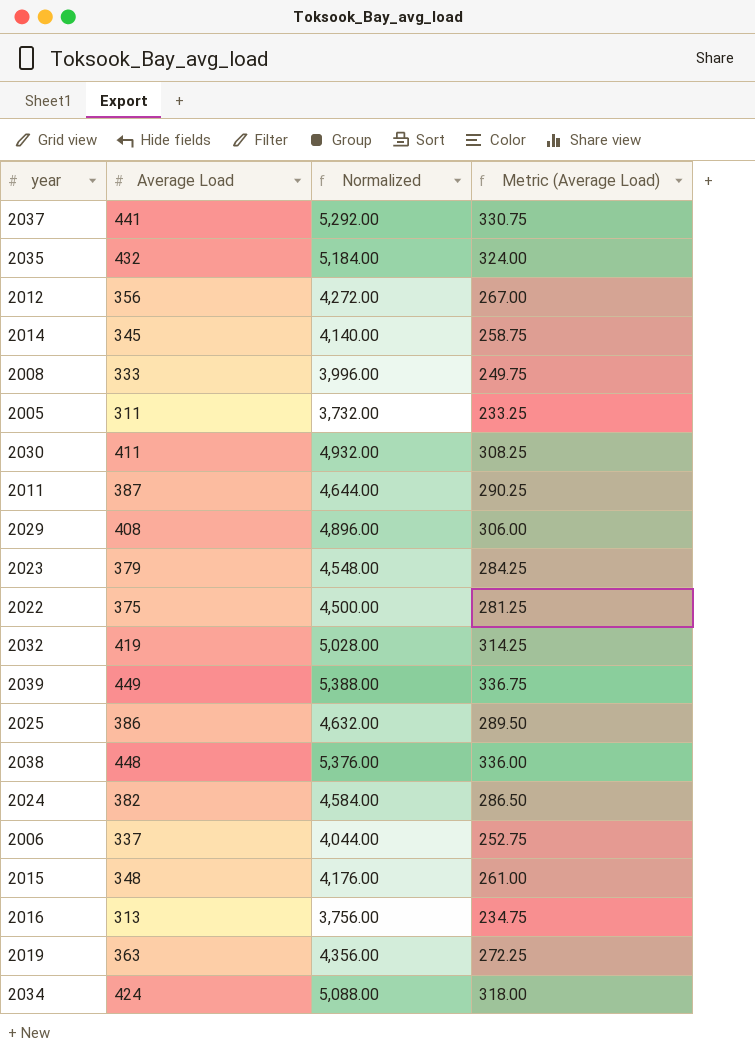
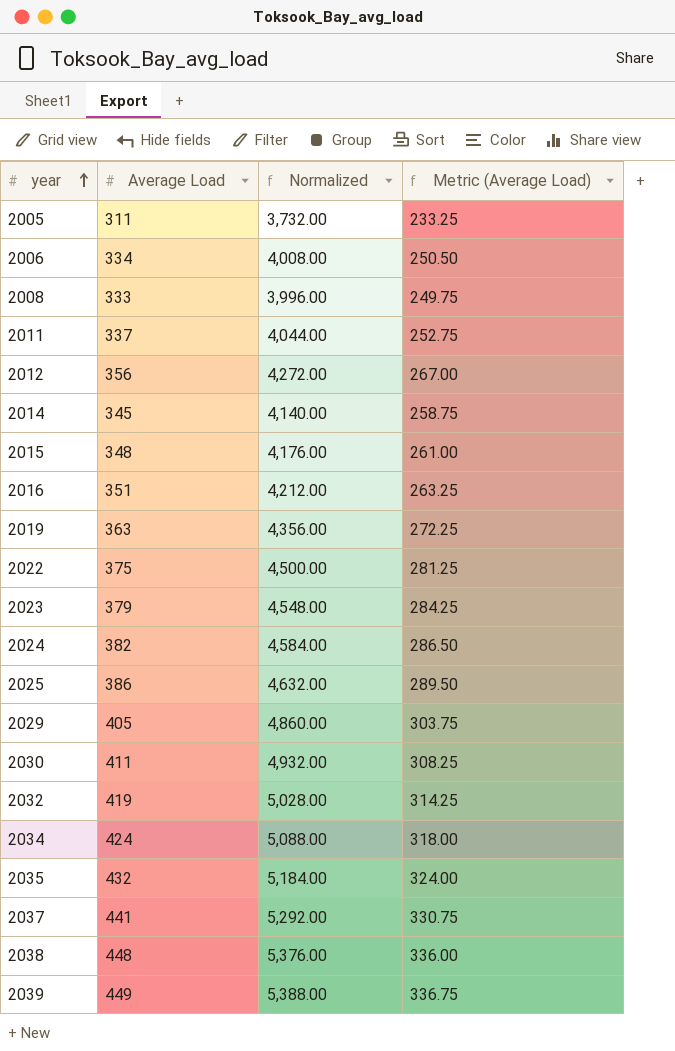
row order: none -> year ascending
2006 | Average Load: 337 -> 334
2006 | Normalized: 4,044.00 -> 4,008.00
2006 | Metric (Average Load): 252.75 -> 250.50
2011 | Average Load: 387 -> 337
2011 | Normalized: 4,644.00 -> 4,044.00
2011 | Metric (Average Load): 290.25 -> 252.75
2016 | Average Load: 313 -> 351
2016 | Normalized: 3,756.00 -> 4,212.00
2016 | Metric (Average Load): 234.75 -> 263.25
2029 | Average Load: 408 -> 405
2029 | Normalized: 4,896.00 -> 4,860.00
2029 | Metric (Average Load): 306.00 -> 303.75

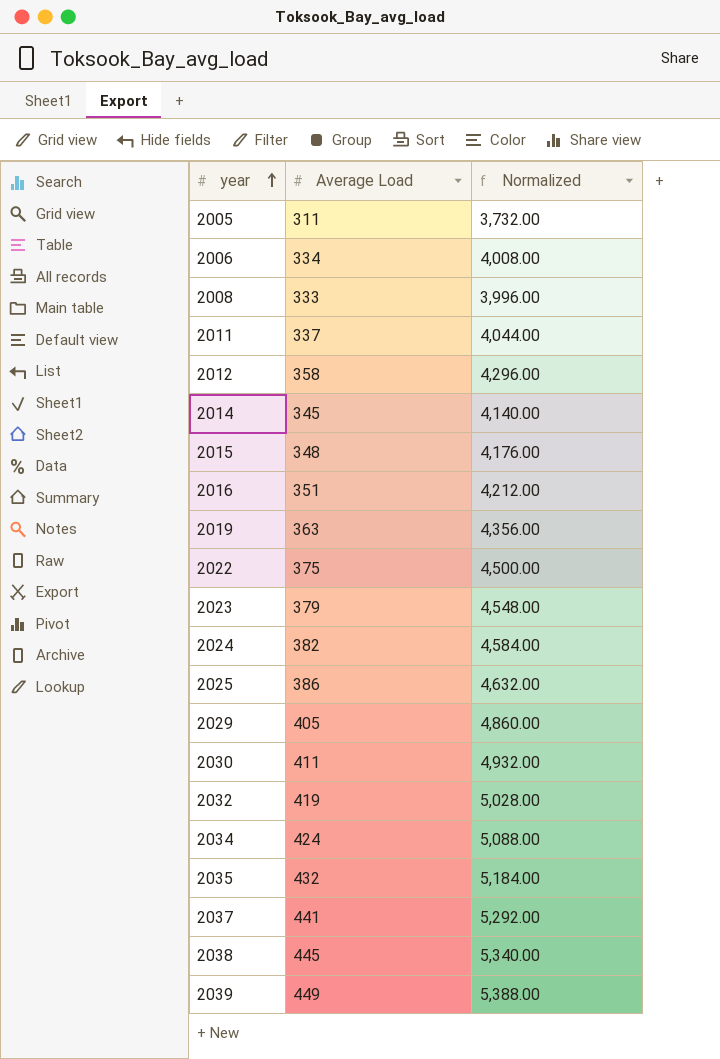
column Metric (Average Load) | formula: [Average Load] * 0.75 -> none
2012 | Average Load: 356 -> 358
2012 | Normalized: 4,272.00 -> 4,296.00
2038 | Average Load: 448 -> 445
2038 | Normalized: 5,376.00 -> 5,340.00

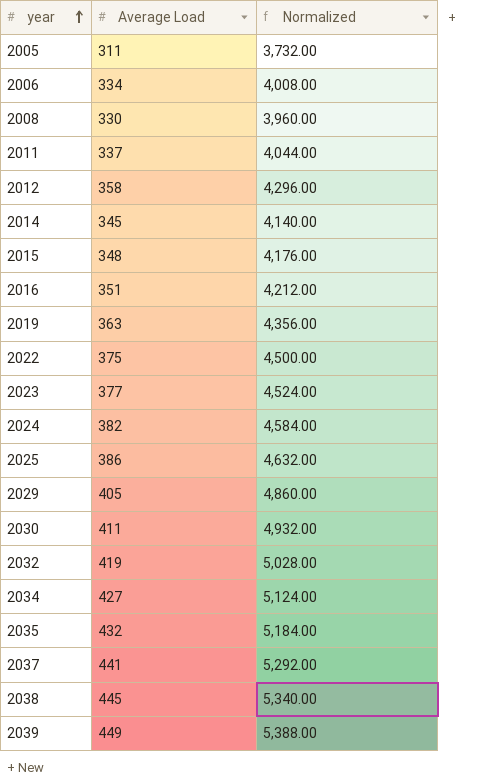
2008 | Average Load: 333 -> 330
2008 | Normalized: 3,996.00 -> 3,960.00
2023 | Average Load: 379 -> 377
2023 | Normalized: 4,548.00 -> 4,524.00
2034 | Average Load: 424 -> 427
2034 | Normalized: 5,088.00 -> 5,124.00

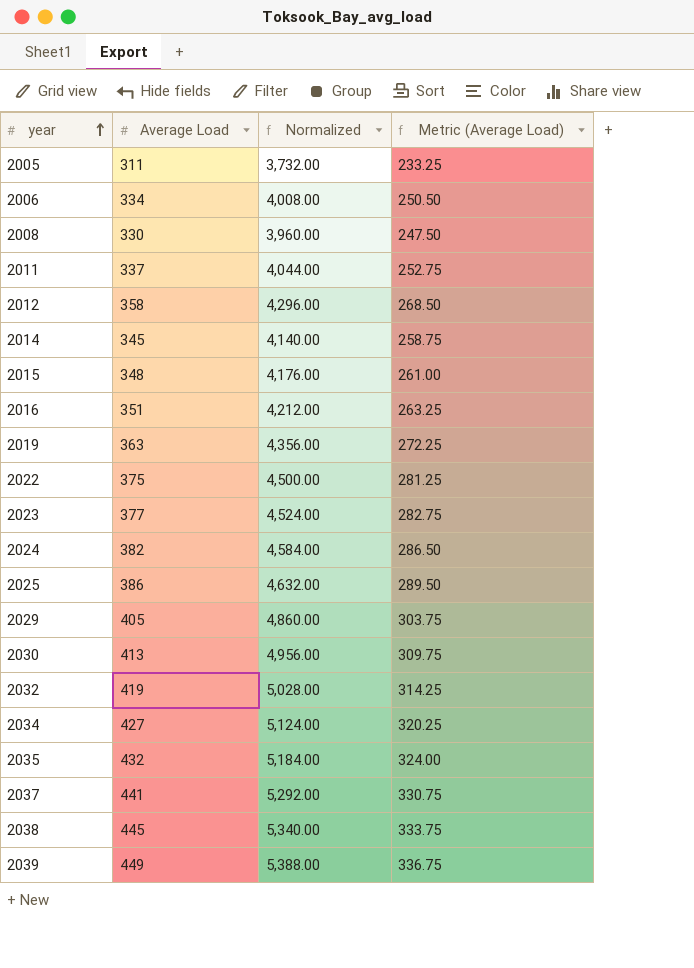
column Metric (Average Load) | formula: none -> [Average Load] * 0.75
2030 | Average Load: 411 -> 413
2030 | Normalized: 4,932.00 -> 4,956.00

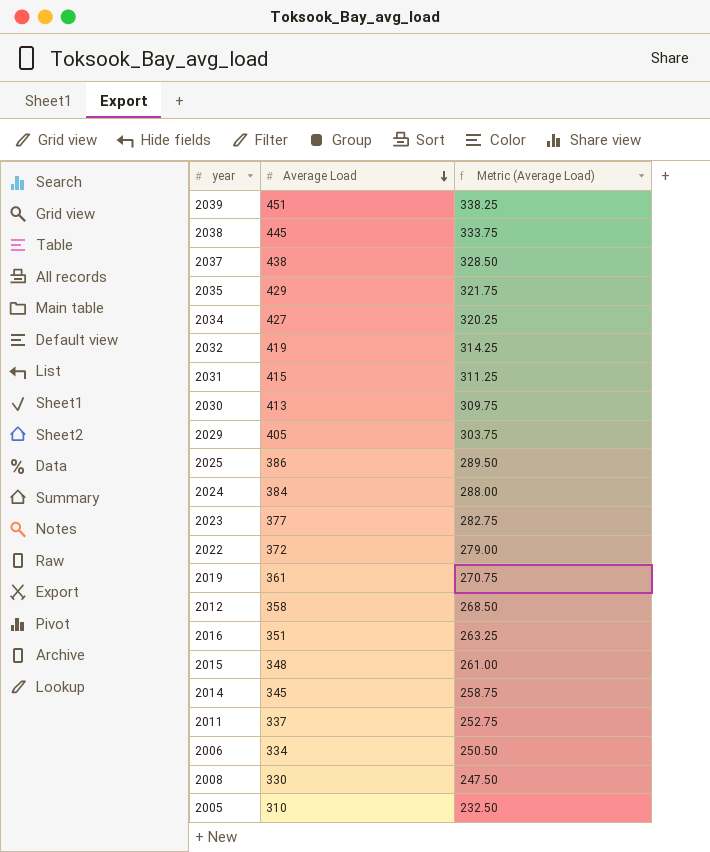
row order: year ascending -> Average Load descending
column Normalized | formula: [Average Load] * 12 -> none
2039 | Average Load: 449 -> 451
2039 | Metric (Average Load): 336.75 -> 338.25
2037 | Average Load: 441 -> 438
2037 | Metric (Average Load): 330.75 -> 328.50
2035 | Average Load: 432 -> 429
2035 | Metric (Average Load): 324.00 -> 321.75
row 2031: none -> 415 | 311.25
2024 | Average Load: 382 -> 384
2024 | Metric (Average Load): 286.50 -> 288.00
2022 | Average Load: 375 -> 372
2022 | Metric (Average Load): 281.25 -> 279.00
2019 | Average Load: 363 -> 361
2019 | Metric (Average Load): 272.25 -> 270.75
2005 | Average Load: 311 -> 310
2005 | Metric (Average Load): 233.25 -> 232.50

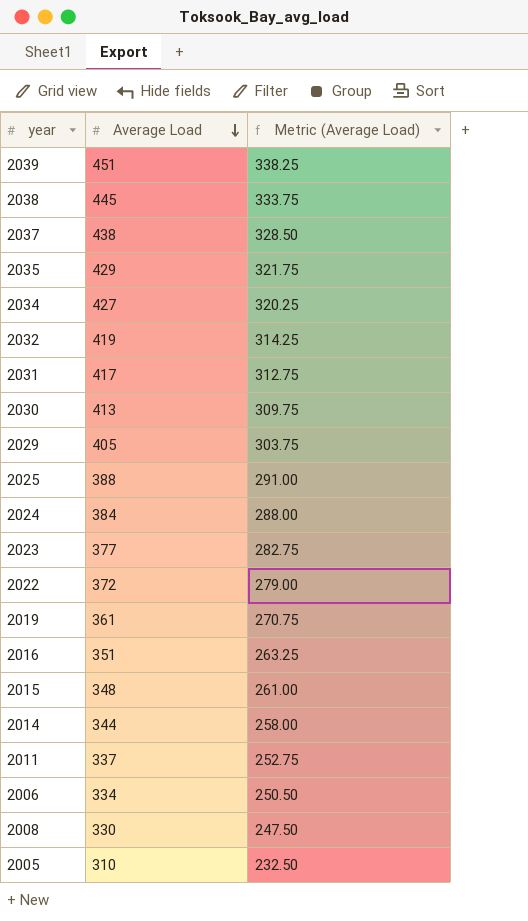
row 2012: 358 | 268.50 -> none
2031 | Average Load: 415 -> 417
2031 | Metric (Average Load): 311.25 -> 312.75
2025 | Average Load: 386 -> 388
2025 | Metric (Average Load): 289.50 -> 291.00
2014 | Average Load: 345 -> 344
2014 | Metric (Average Load): 258.75 -> 258.00

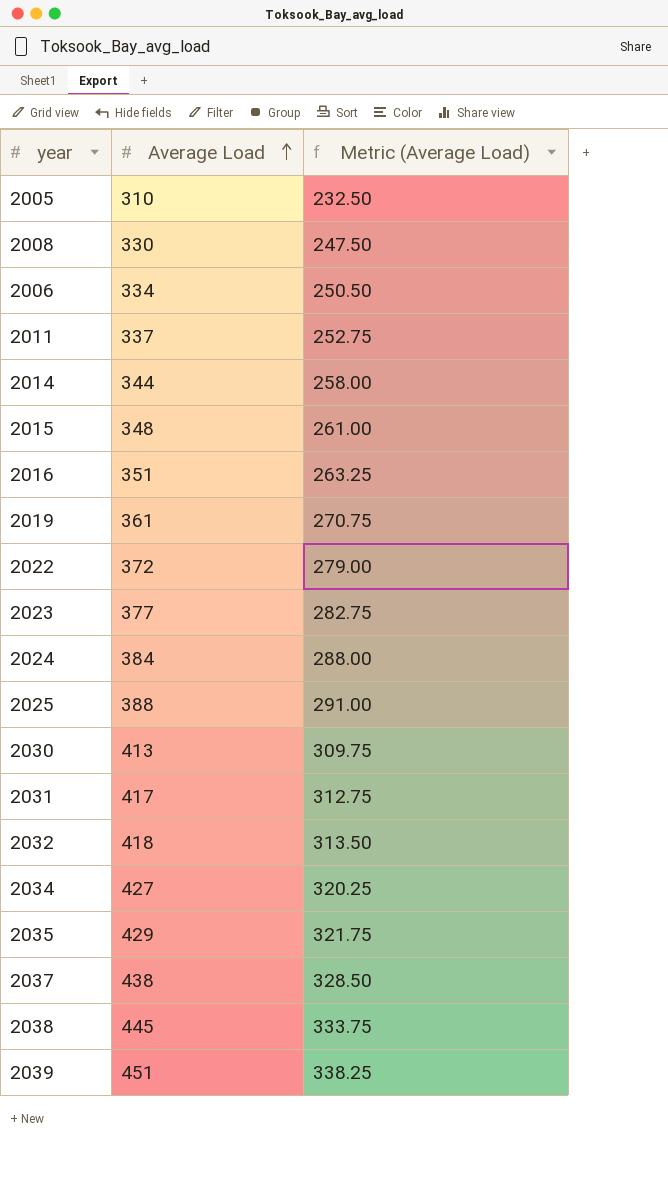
row order: Average Load descending -> Average Load ascending
row 2029: 405 | 303.75 -> none
2032 | Average Load: 419 -> 418
2032 | Metric (Average Load): 314.25 -> 313.50

